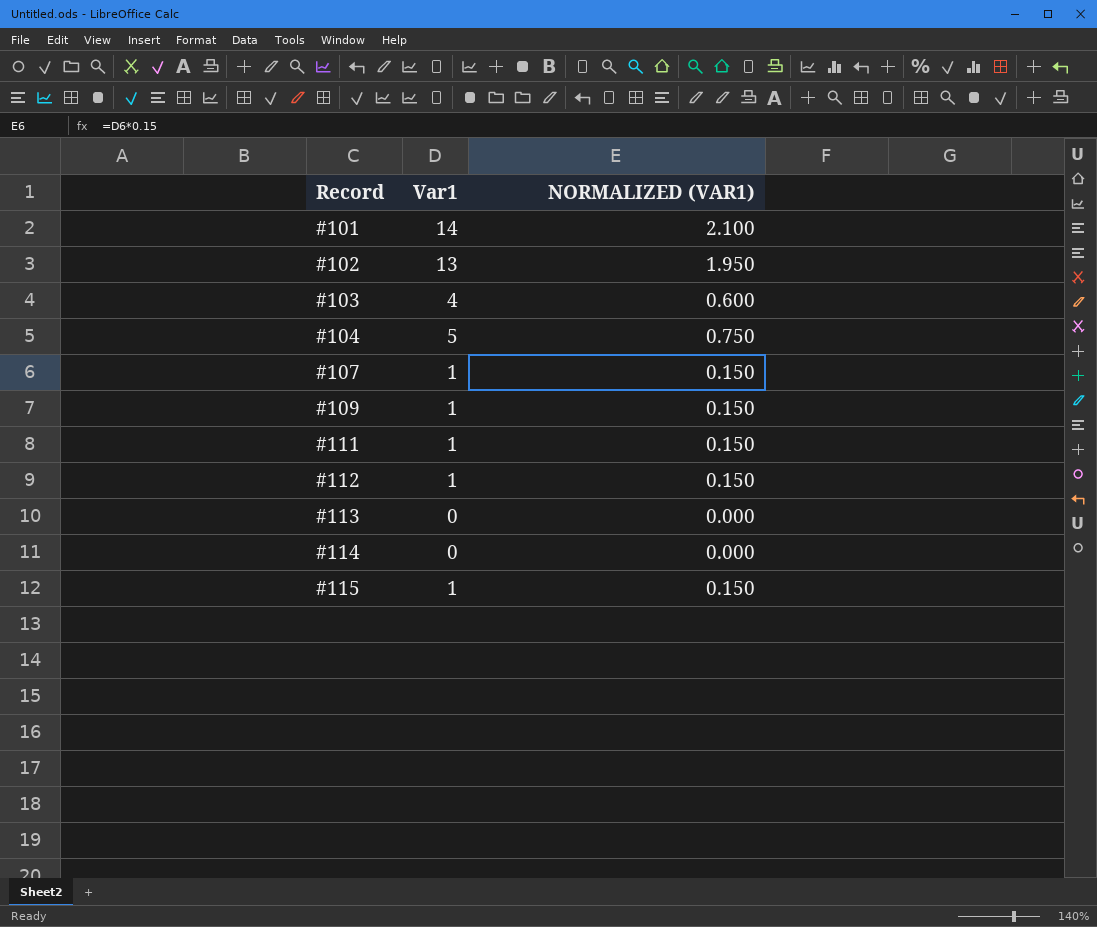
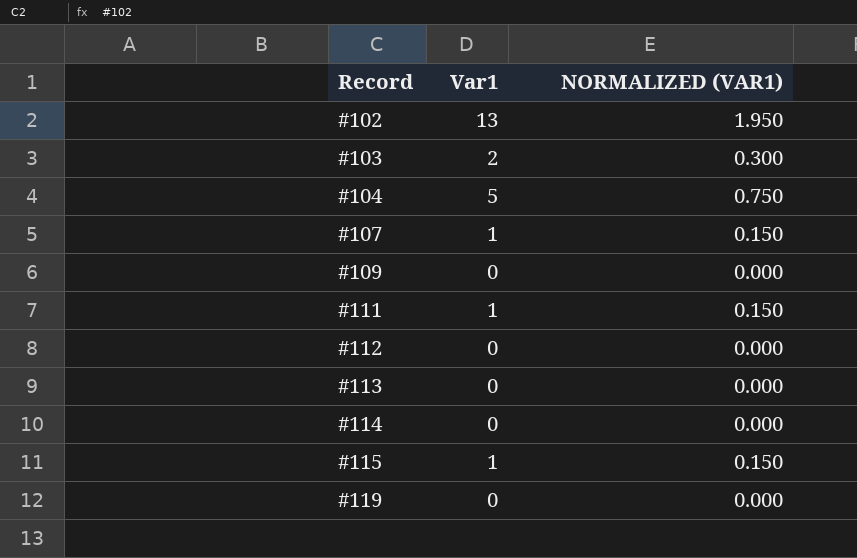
row #101: 14 | 2.100 -> none
#103 | Var1: 4 -> 2
#103 | NORMALIZED (VAR1): 0.600 -> 0.300
#109 | Var1: 1 -> 0
#109 | NORMALIZED (VAR1): 0.150 -> 0.000
#112 | Var1: 1 -> 0
#112 | NORMALIZED (VAR1): 0.150 -> 0.000
row #119: none -> 0 | 0.000

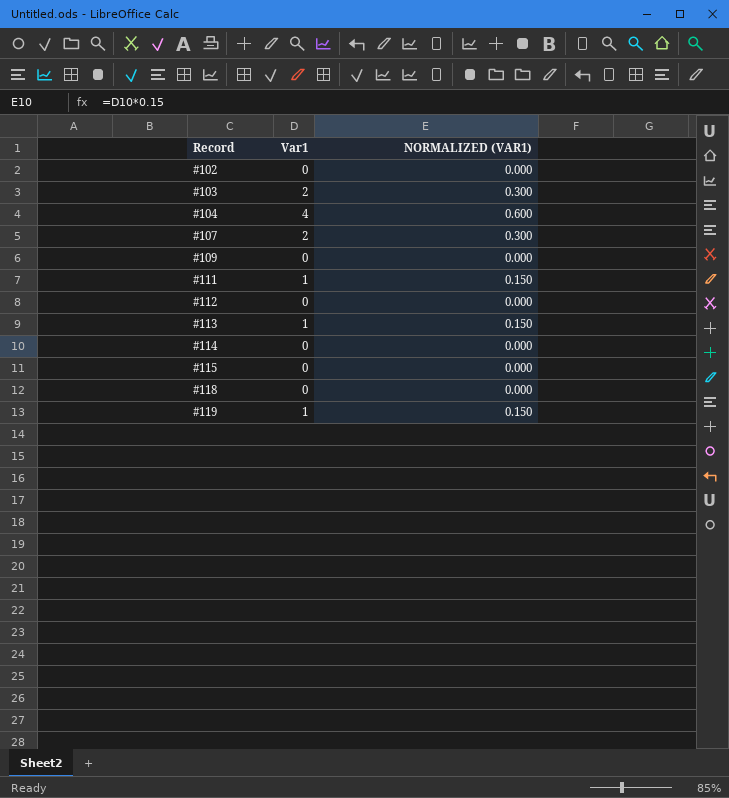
#102 | Var1: 13 -> 0
#102 | NORMALIZED (VAR1): 1.950 -> 0.000
#104 | Var1: 5 -> 4
#104 | NORMALIZED (VAR1): 0.750 -> 0.600
#107 | Var1: 1 -> 2
#107 | NORMALIZED (VAR1): 0.150 -> 0.300
#113 | Var1: 0 -> 1
#113 | NORMALIZED (VAR1): 0.000 -> 0.150
#115 | Var1: 1 -> 0
#115 | NORMALIZED (VAR1): 0.150 -> 0.000
row #118: none -> 0 | 0.000
#119 | Var1: 0 -> 1
#119 | NORMALIZED (VAR1): 0.000 -> 0.150

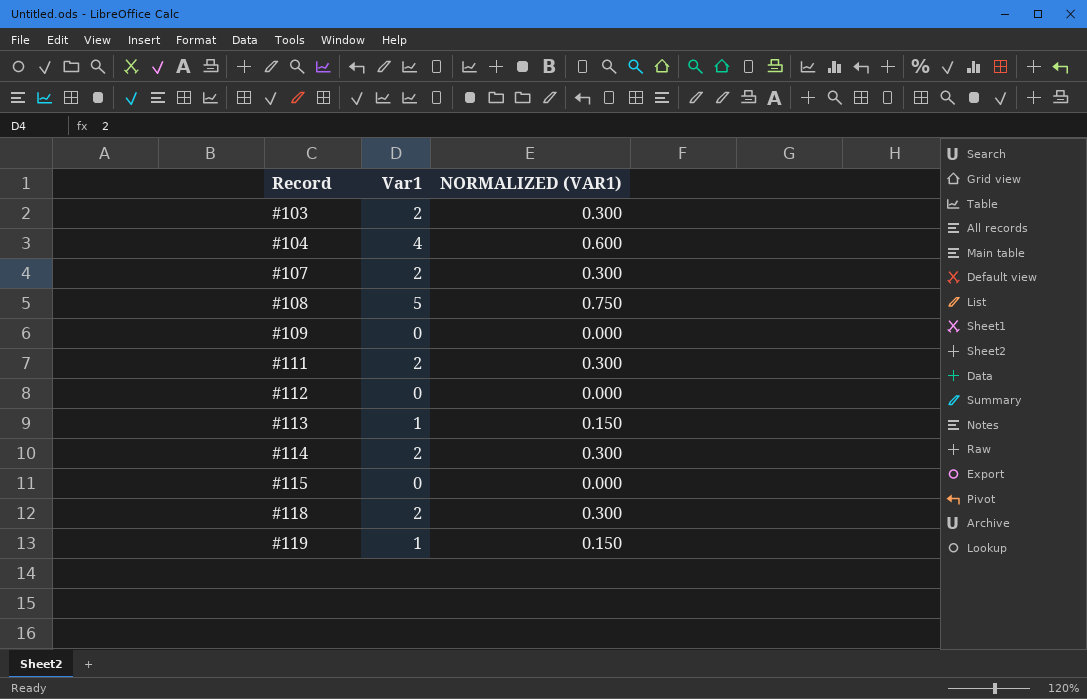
row #102: 0 | 0.000 -> none
row #108: none -> 5 | 0.750
#111 | Var1: 1 -> 2
#111 | NORMALIZED (VAR1): 0.150 -> 0.300
#114 | Var1: 0 -> 2
#114 | NORMALIZED (VAR1): 0.000 -> 0.300
#118 | Var1: 0 -> 2
#118 | NORMALIZED (VAR1): 0.000 -> 0.300

